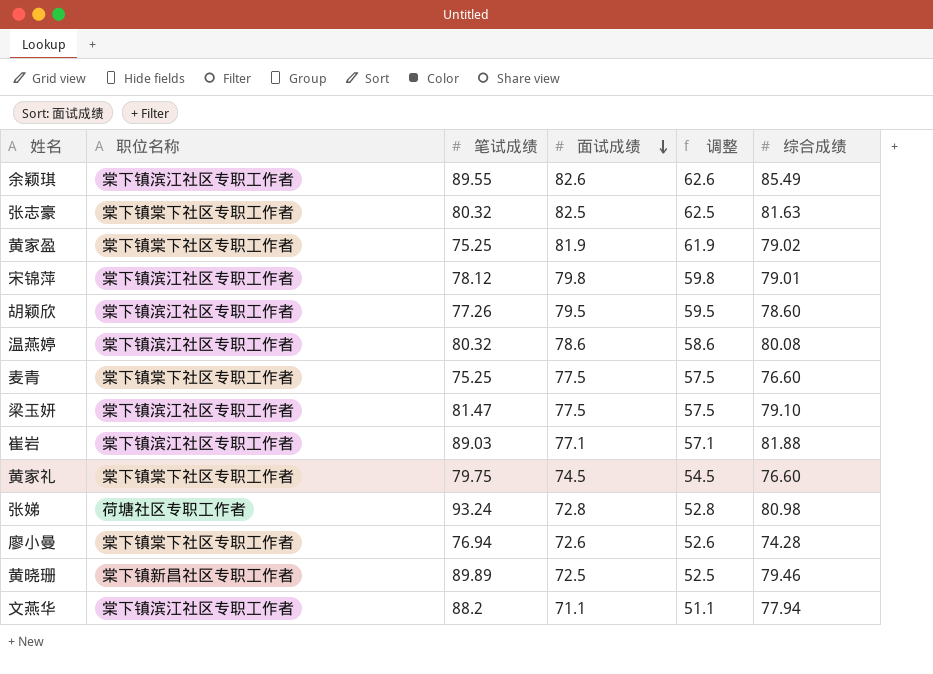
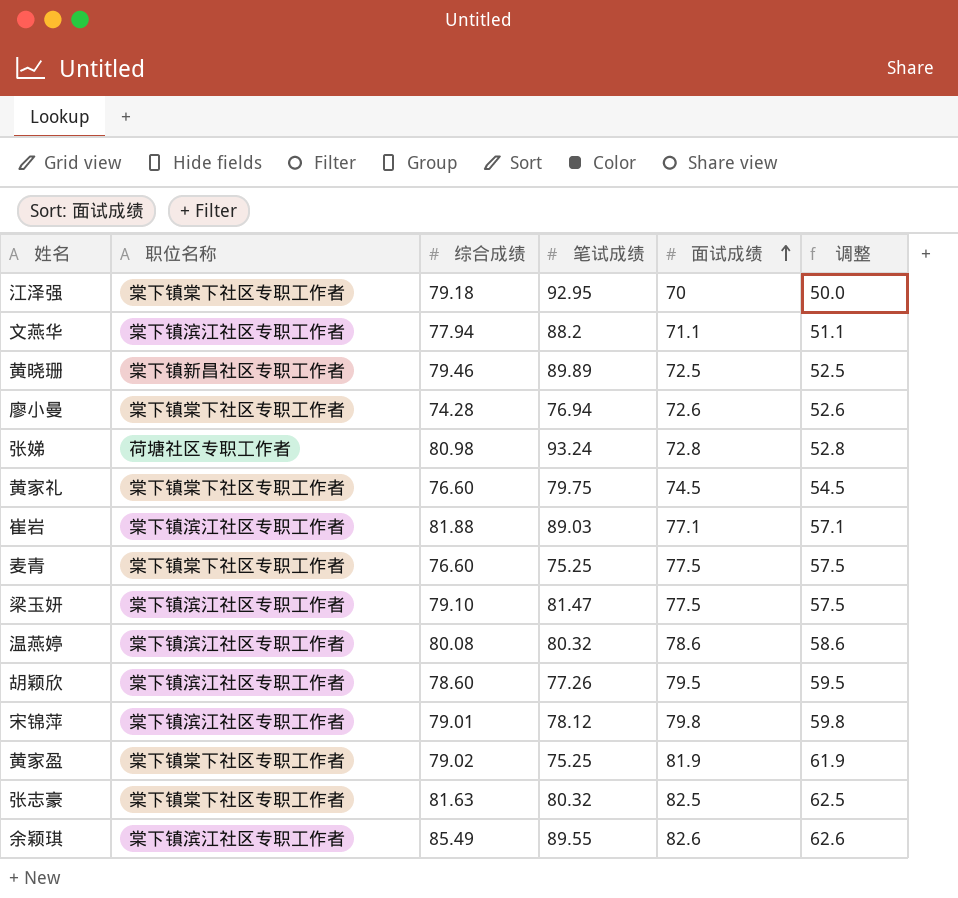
row order: 面试成绩 descending -> 面试成绩 ascending
column 综合成绩 | position: 6 -> 3
row 江泽强: none -> 棠下镇棠下社区专职工作者 | 79.18 | 92.95 | 70 | 50.0

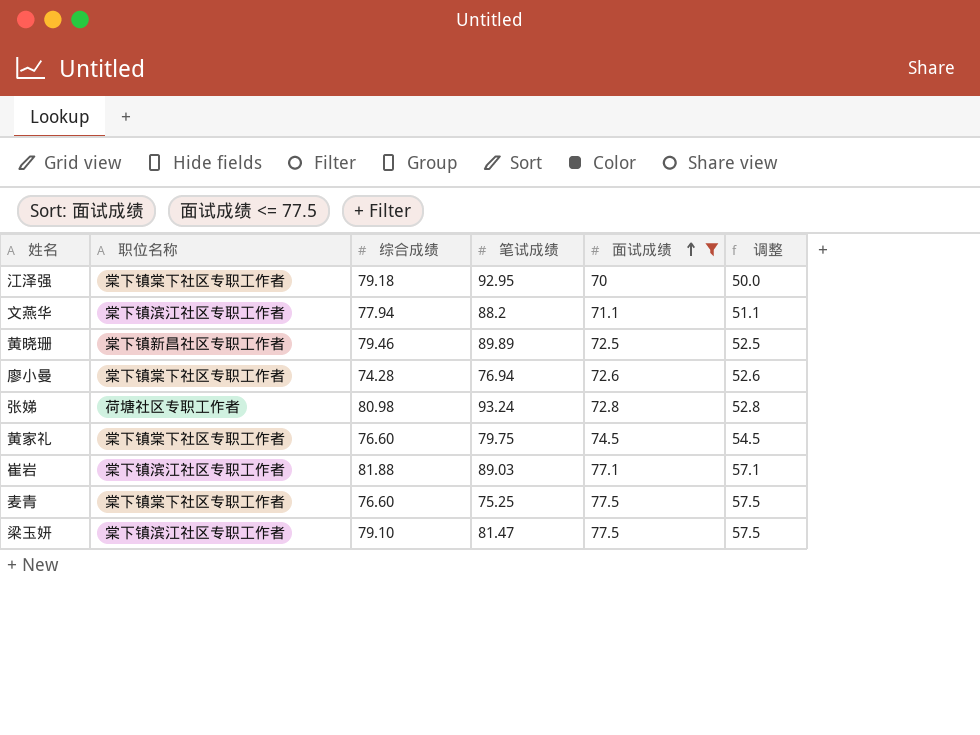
filter: none -> 面试成绩 <= 77.5

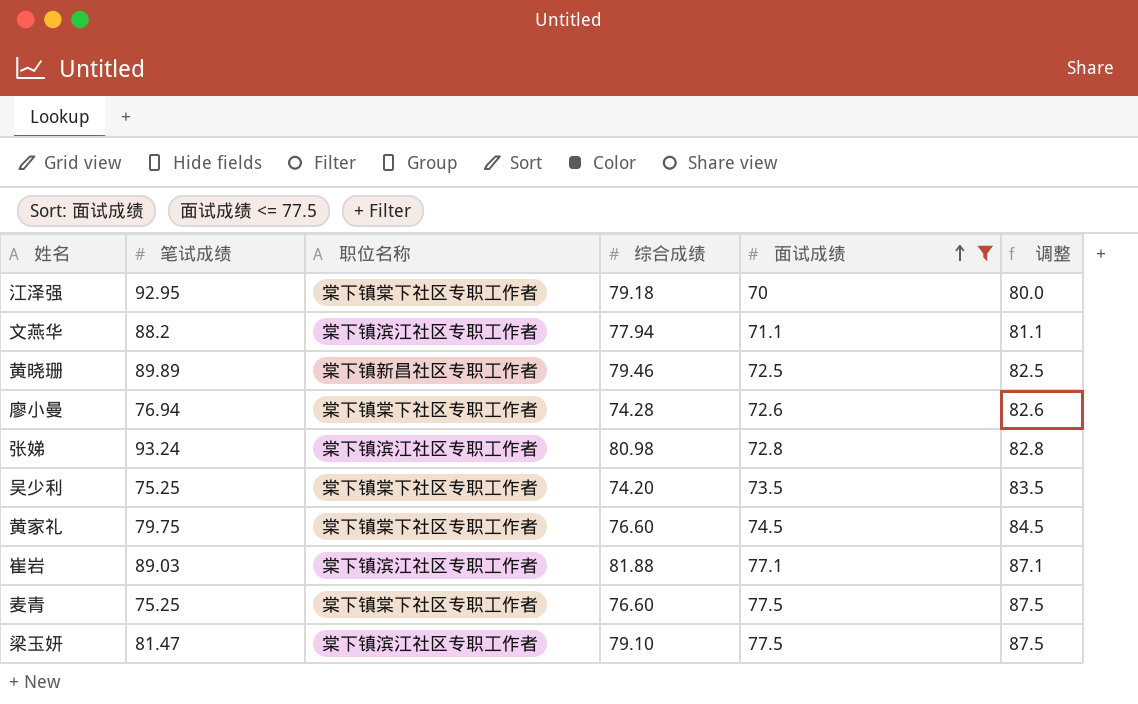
column 笔试成绩 | position: 4 -> 2
column 调整 | formula: [面试成绩] - 20 -> [面试成绩] + 10
张娣 | 职位名称: 荷塘社区专职工作者 -> 棠下镇滨江社区专职工作者
row 吴少利: none -> 75.25 | 棠下镇棠下社区专职工作者 | 74.20 | 73.5 | 83.5

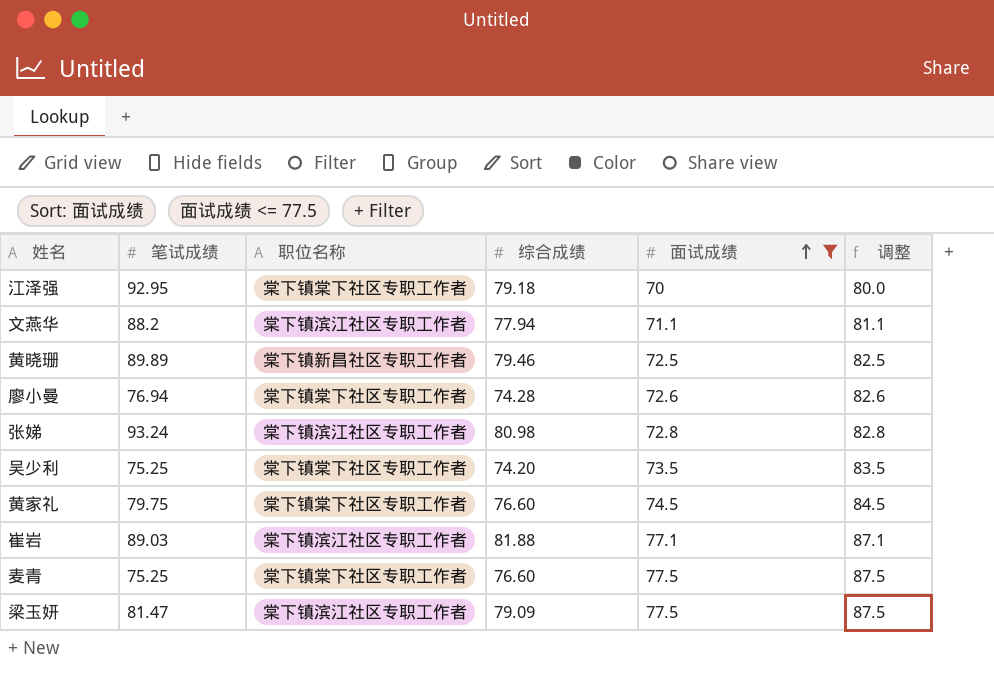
梁玉妍 | 综合成绩: 79.10 -> 79.09

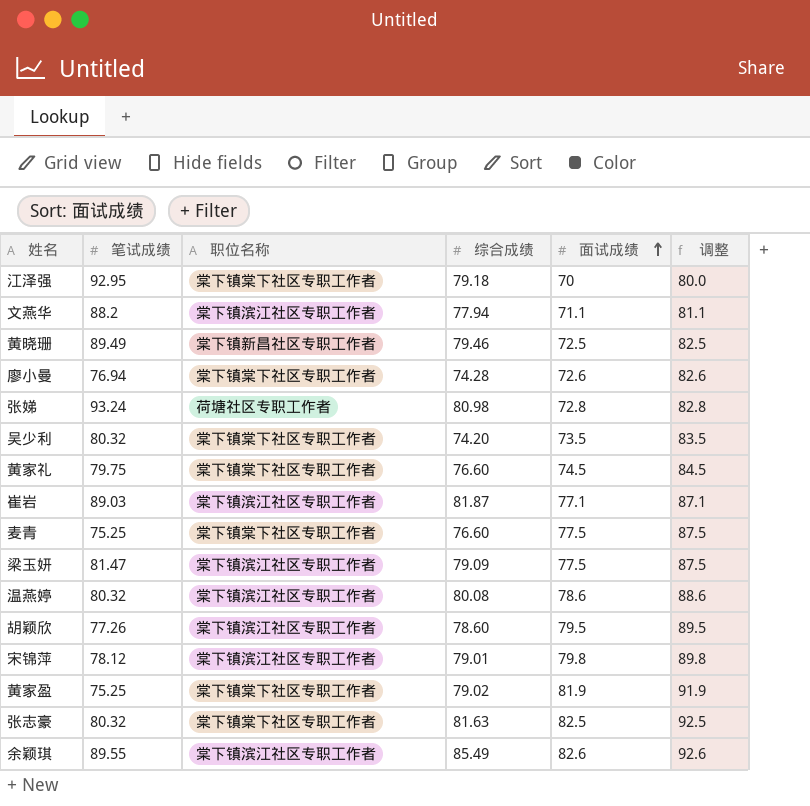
filter: 面试成绩 <= 77.5 -> none
黄晓珊 | 笔试成绩: 89.89 -> 89.49
张娣 | 职位名称: 棠下镇滨江社区专职工作者 -> 荷塘社区专职工作者
吴少利 | 笔试成绩: 75.25 -> 80.32
崔岩 | 综合成绩: 81.88 -> 81.87

